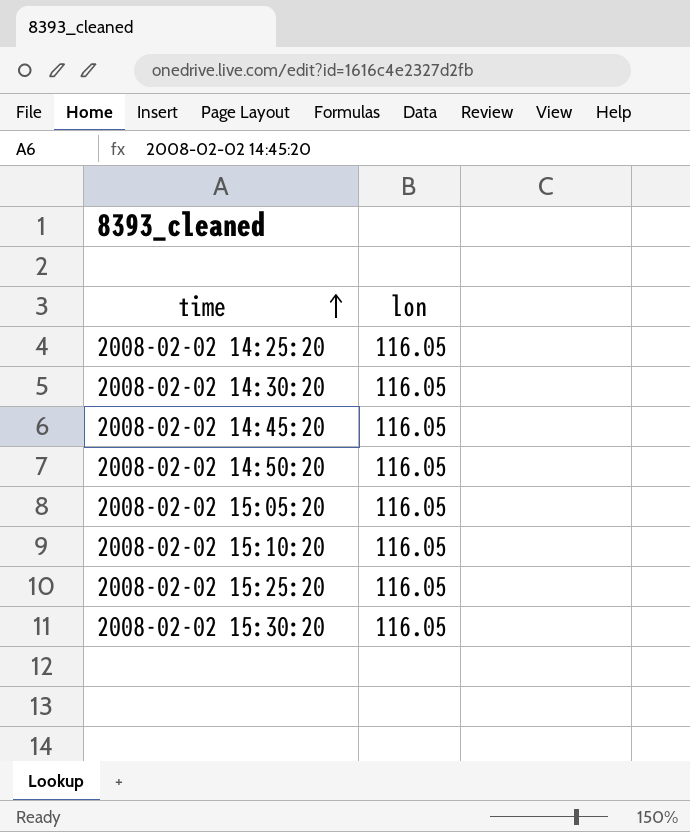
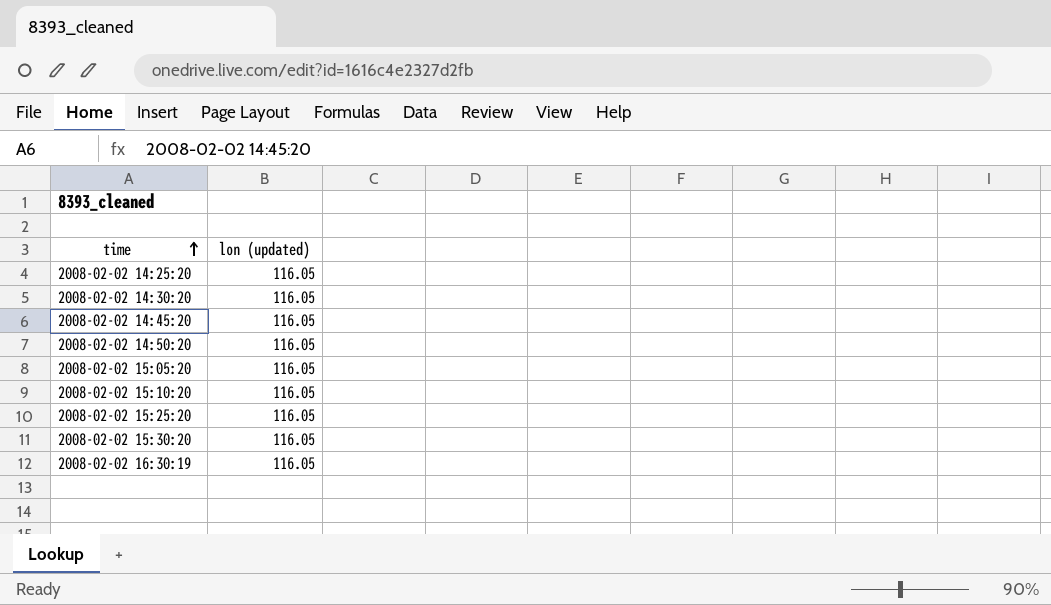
column name: lon -> lon (updated)
row 2008-02-02 16:30:19: none -> 116.05

